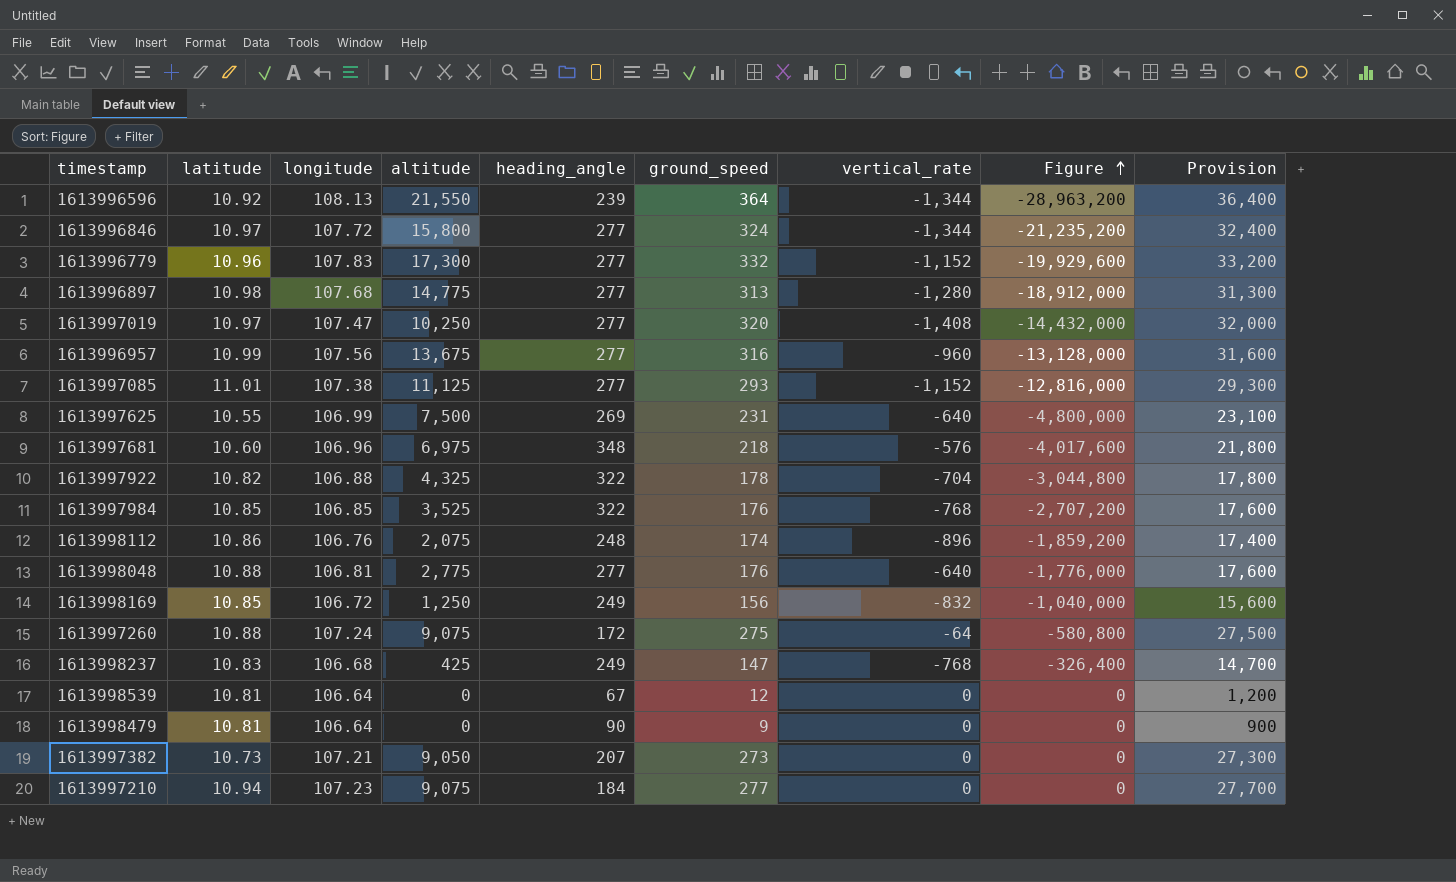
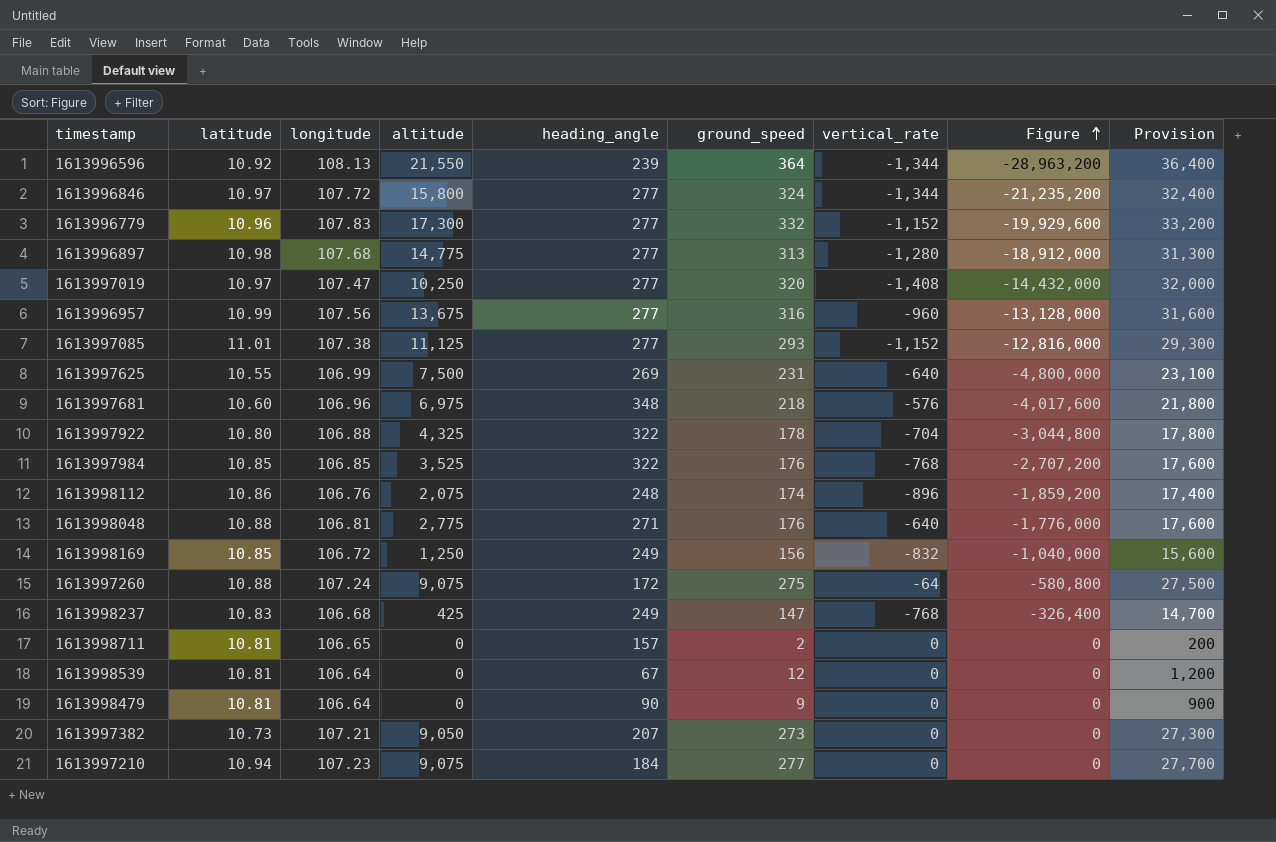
1613997922 | latitude: 10.82 -> 10.80
1613998048 | heading_angle: 277 -> 271
row 1613998711: none -> 10.81 | 106.65 | 0 | 157 | 2 | 0 | 0 | 200

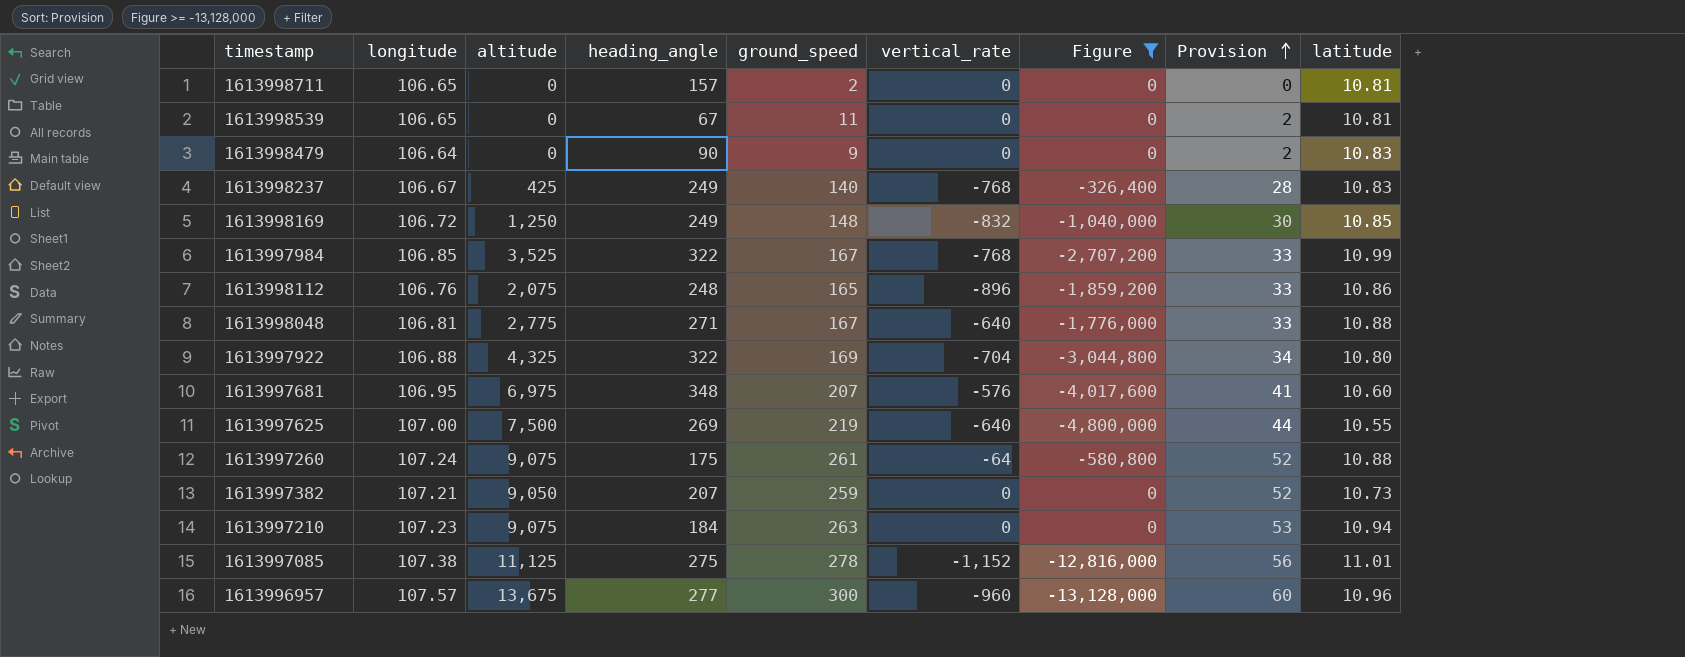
filter: none -> Figure >= -13,128,000
row order: Figure ascending -> Provision ascending
column Provision | formula: [ground_speed] * 100 -> [ground_speed] * 0.2
column latitude | position: 2 -> 9
1613998539 | longitude: 106.64 -> 106.65
1613998539 | ground_speed: 12 -> 11
1613998479 | latitude: 10.81 -> 10.83
1613998237 | longitude: 106.68 -> 106.67
1613998237 | ground_speed: 147 -> 140
1613998169 | ground_speed: 156 -> 148
1613997984 | ground_speed: 176 -> 167
1613997984 | latitude: 10.85 -> 10.99
1613998112 | ground_speed: 174 -> 165
1613998048 | ground_speed: 176 -> 167
1613997922 | ground_speed: 178 -> 169
1613997681 | longitude: 106.96 -> 106.95
1613997681 | ground_speed: 218 -> 207
1613997625 | longitude: 106.99 -> 107.00
1613997625 | ground_speed: 231 -> 219
1613997260 | heading_angle: 172 -> 175
1613997260 | ground_speed: 275 -> 261
1613997382 | ground_speed: 273 -> 259
1613997210 | ground_speed: 277 -> 263
1613997085 | heading_angle: 277 -> 275
1613997085 | ground_speed: 293 -> 278
1613996957 | longitude: 107.56 -> 107.57
1613996957 | ground_speed: 316 -> 300
1613996957 | latitude: 10.99 -> 10.96

